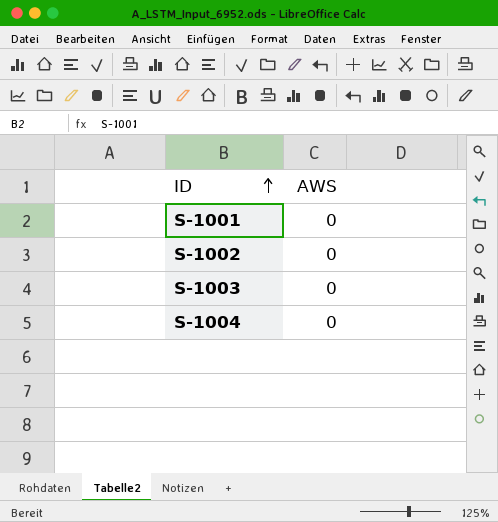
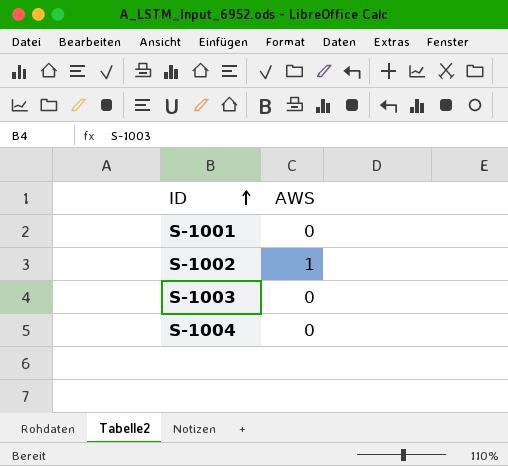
S-1002 | AWS: 0 -> 1

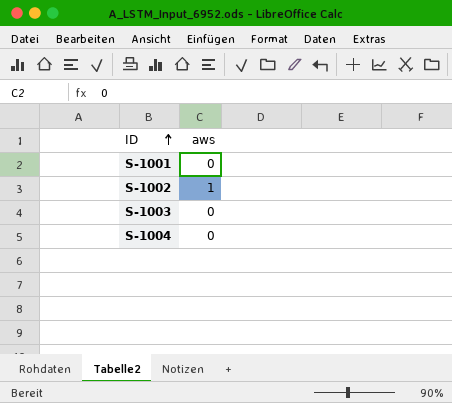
column name: AWS -> aws

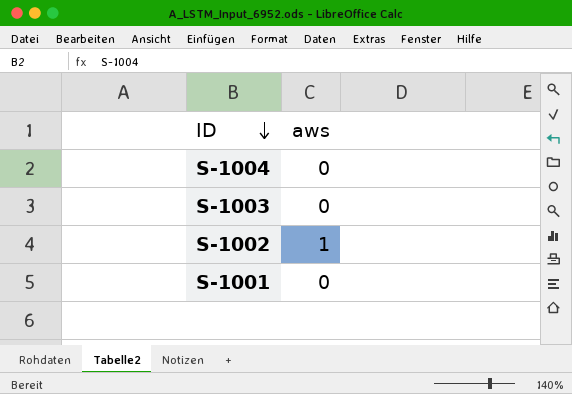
row order: ID ascending -> ID descending

